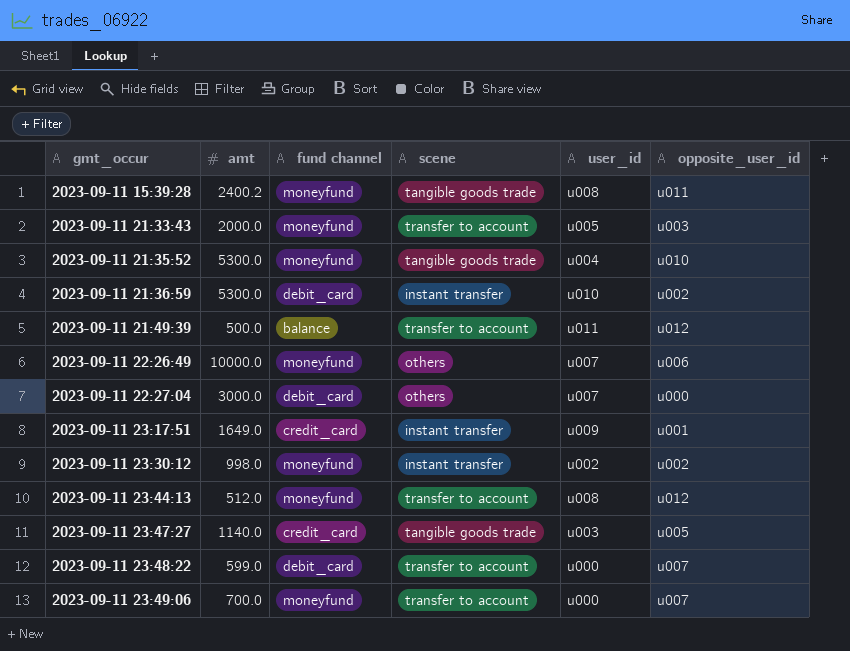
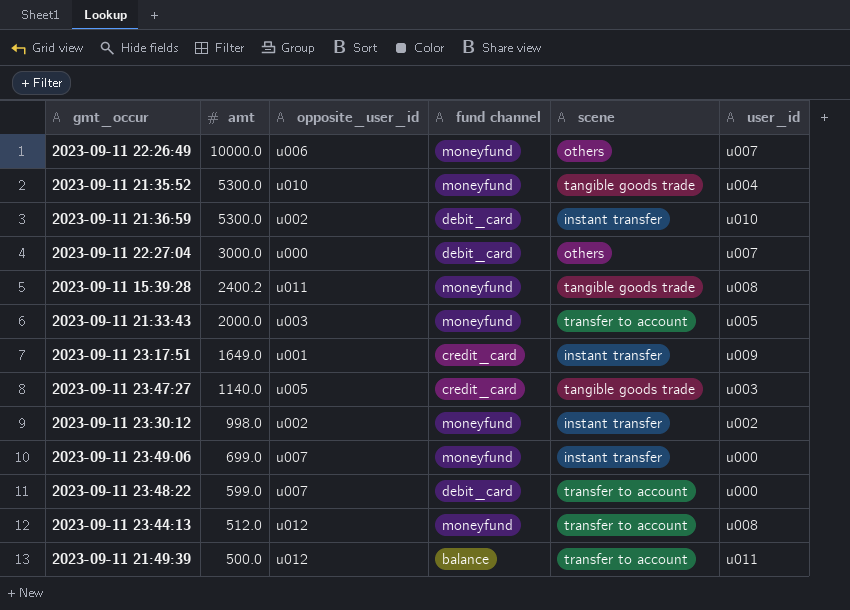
row order: gmt_occur ascending -> amt descending
column opposite_user_id | position: 6 -> 3
2023-09-11 23:49:06 | amt: 700.0 -> 699.0
2023-09-11 23:49:06 | scene: transfer to account -> instant transfer

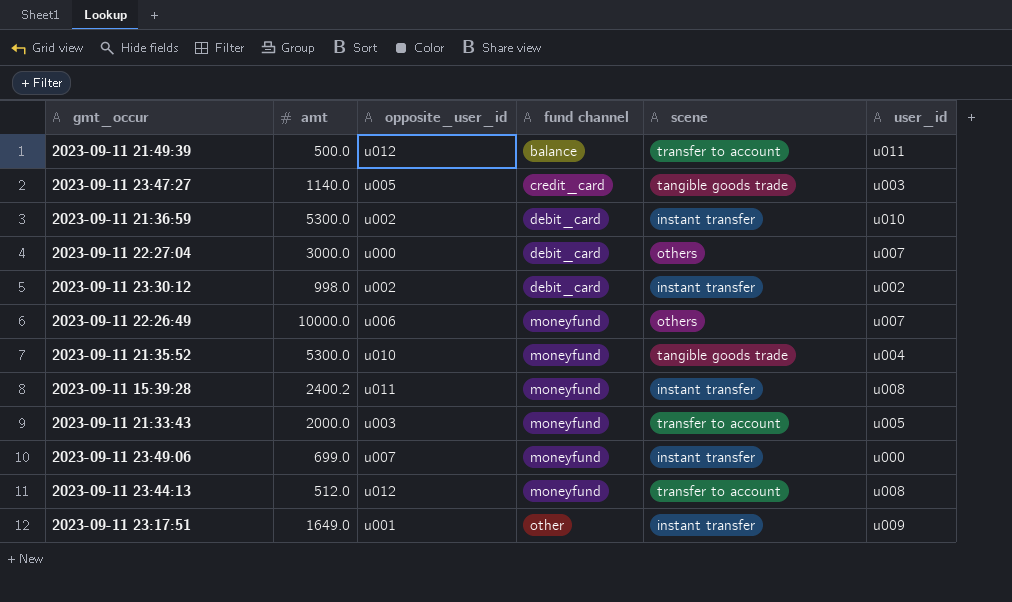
row order: amt descending -> fund channel ascending
row 2023-09-11 23:48:22: 599.0 | u007 | debit_card | transfer to account | u000 -> none
2023-09-11 23:30:12 | fund channel: moneyfund -> debit_card
2023-09-11 15:39:28 | scene: tangible goods trade -> instant transfer
2023-09-11 23:17:51 | fund channel: credit_card -> other

